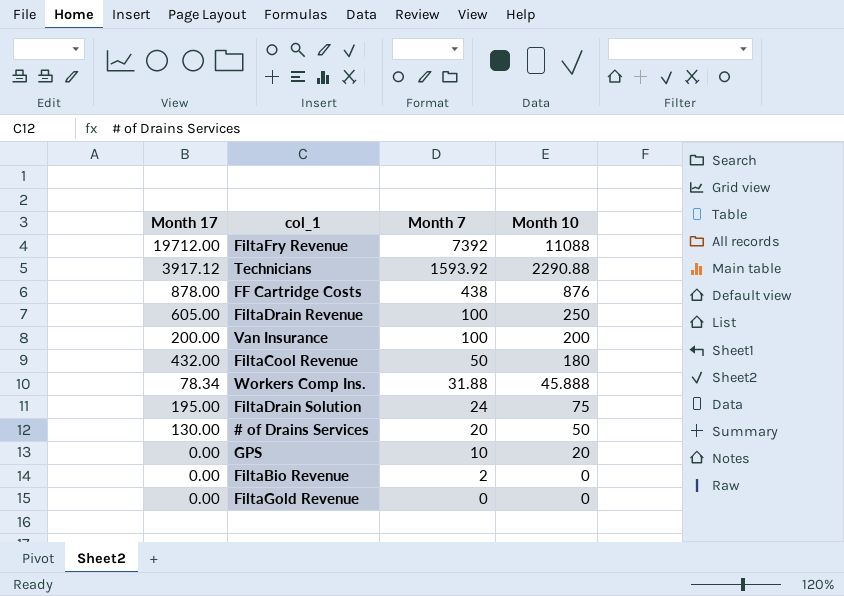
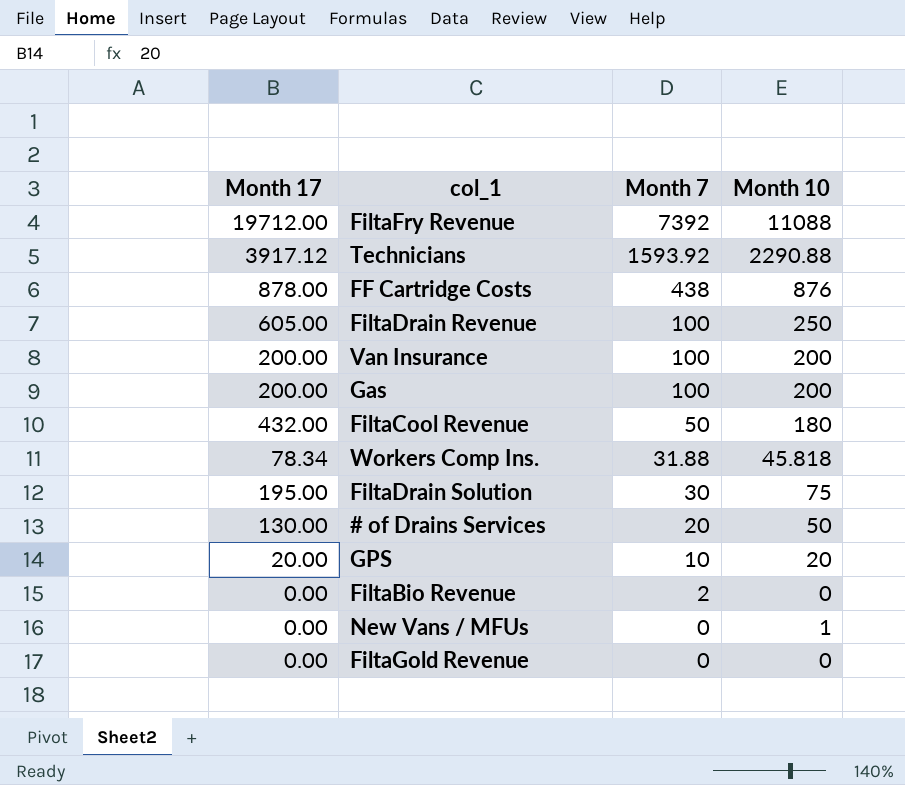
row Gas: none -> 200.00 | 100 | 200
Workers Comp Ins. | Month 10: 45.888 -> 45.818
FiltaDrain Solution | Month 7: 24 -> 30
GPS | Month 17: 0.00 -> 20.00
row New Vans / MFUs: none -> 0.00 | 0 | 1

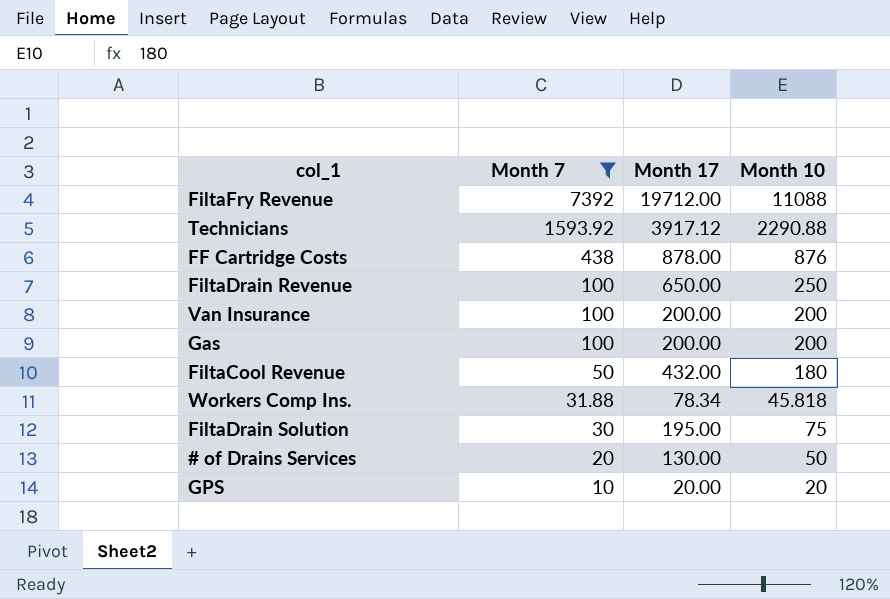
filter: none -> Month 7 >= 10
column Month 17 | position: 1 -> 3
FiltaDrain Revenue | Month 17: 605.00 -> 650.00

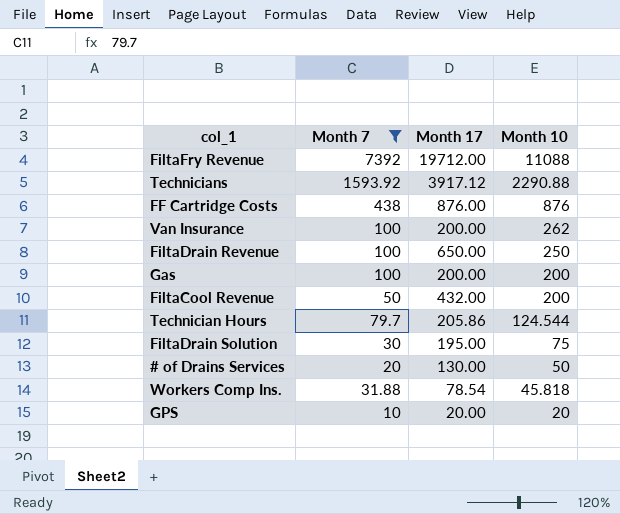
row order: Month 7 descending -> Month 10 descending
FF Cartridge Costs | Month 17: 878.00 -> 876.00
Van Insurance | Month 10: 200 -> 262
FiltaCool Revenue | Month 10: 180 -> 200
row Technician Hours: none -> 79.7 | 205.86 | 124.544
Workers Comp Ins. | Month 17: 78.34 -> 78.54

